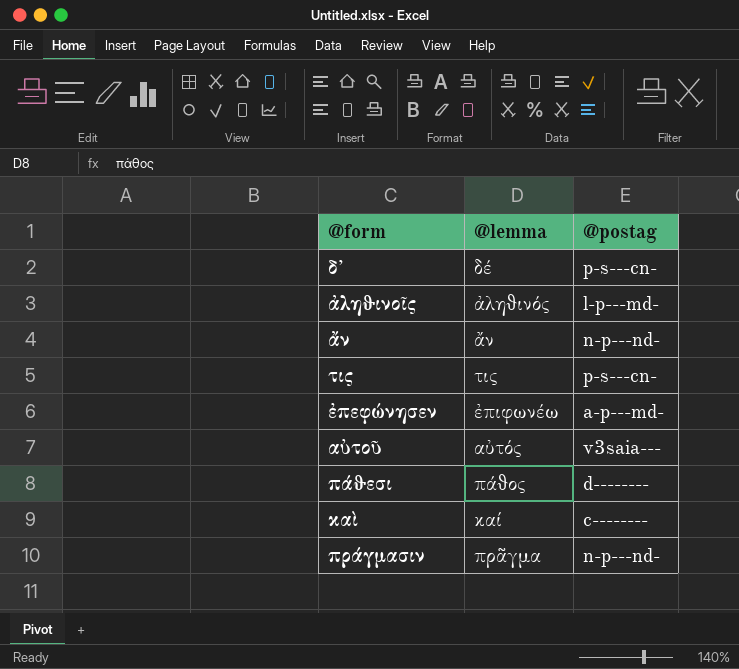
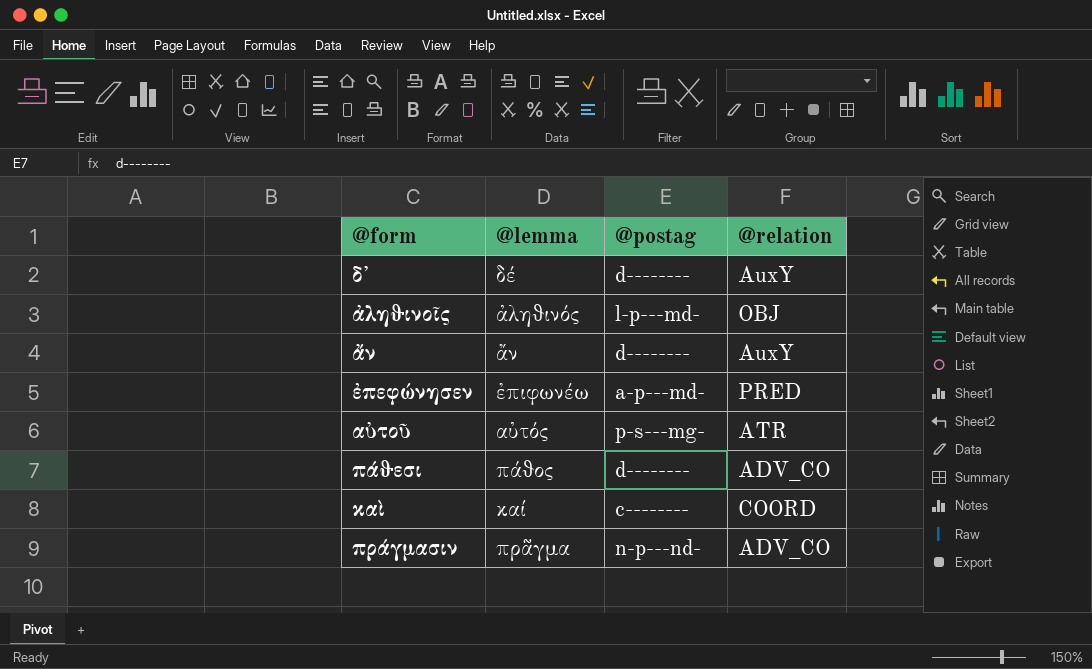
column @relation | position: none -> 4
row τις: τις | p-s---cn- -> none
δʼ | @postag: p-s---cn- -> d--------
ἄν | @postag: n-p---nd- -> d--------
αὐτοῦ | @postag: v3saia--- -> p-s---mg-

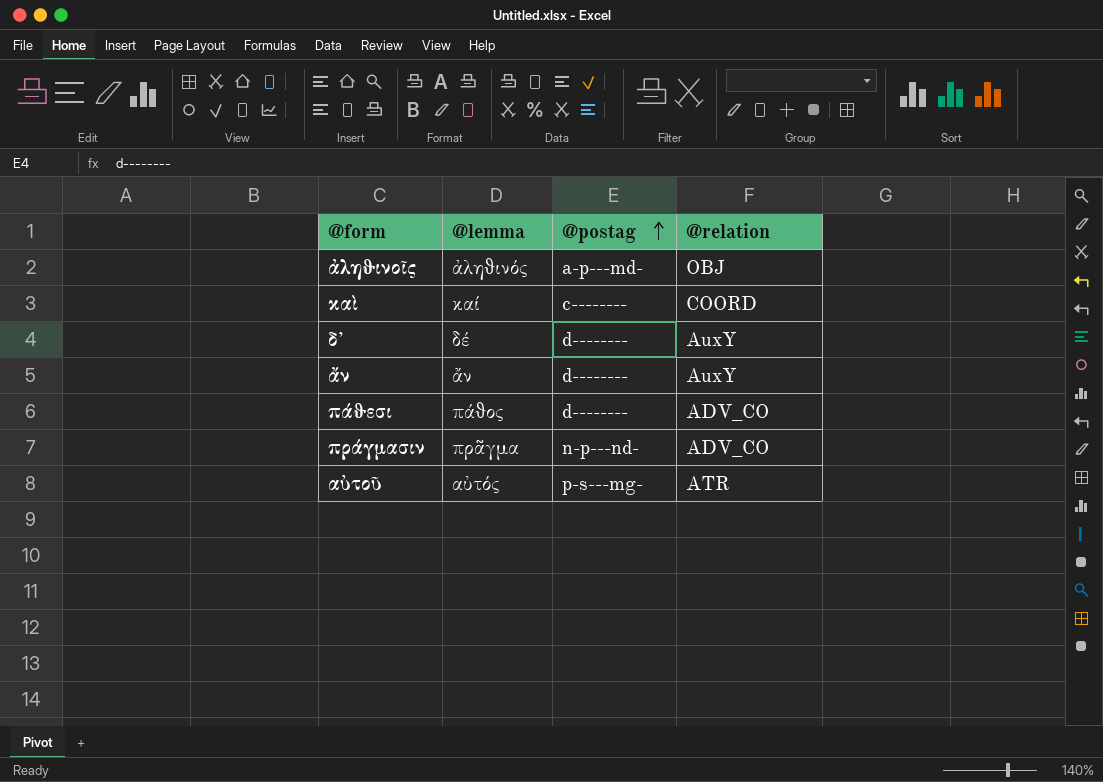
row order: none -> @postag ascending
row ἐπεφώνησεν: ἐπιφωνέω | a-p---md- | PRED -> none
ἀληθινοῖς | @postag: l-p---md- -> a-p---md-

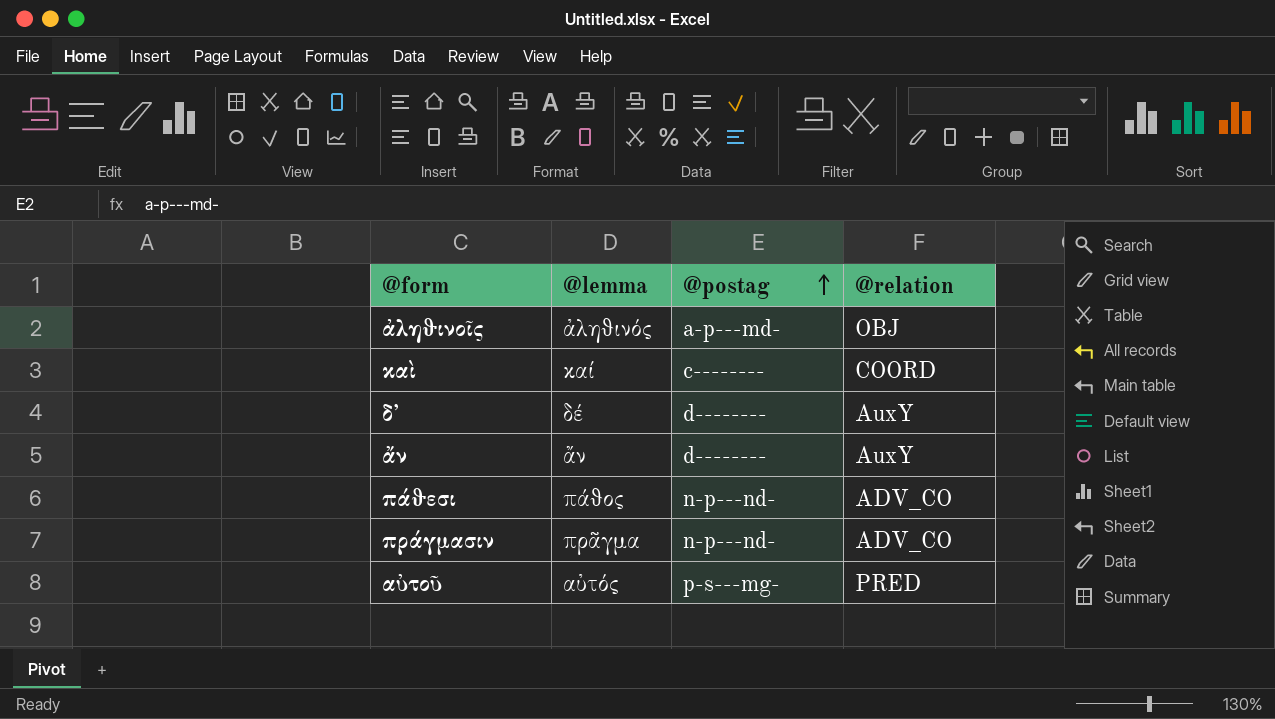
πάθεσι | @postag: d-------- -> n-p---nd-
αὐτοῦ | @relation: ATR -> PRED

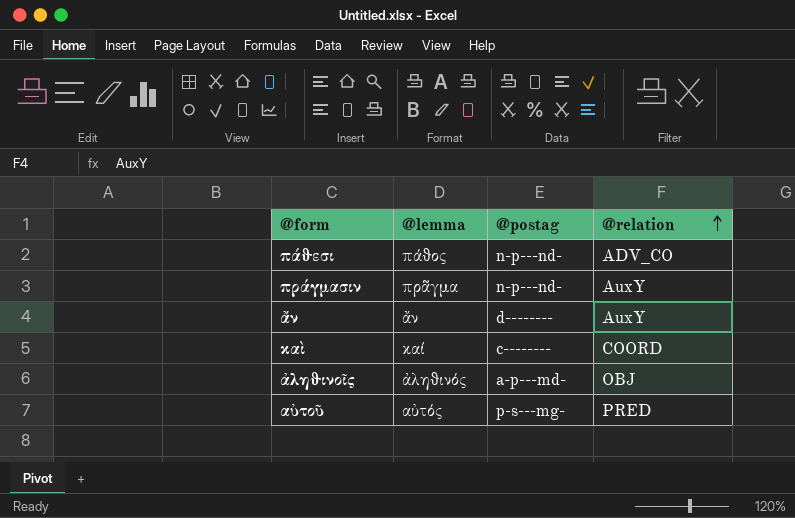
row order: @postag ascending -> @relation ascending
row δʼ: δέ | d-------- | AuxY -> none
πράγμασιν | @relation: ADV_CO -> AuxY

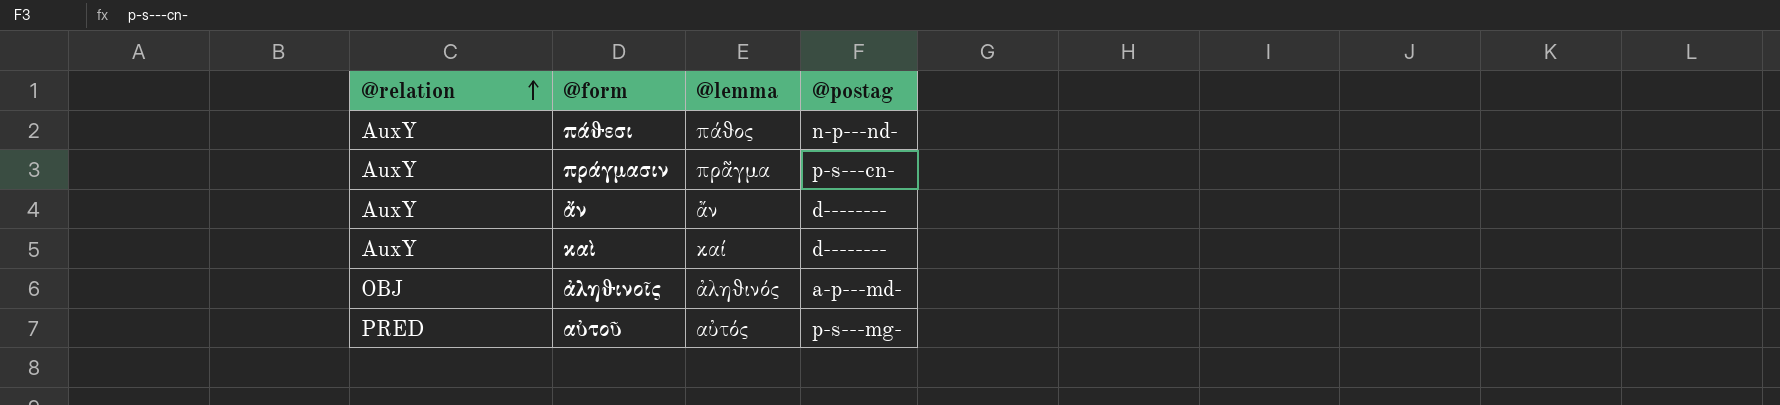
column @relation | position: 4 -> 1
πάθεσι | @relation: ADV_CO -> AuxY
πράγμασιν | @postag: n-p---nd- -> p-s---cn-
καὶ | @relation: COORD -> AuxY
καὶ | @postag: c-------- -> d--------

